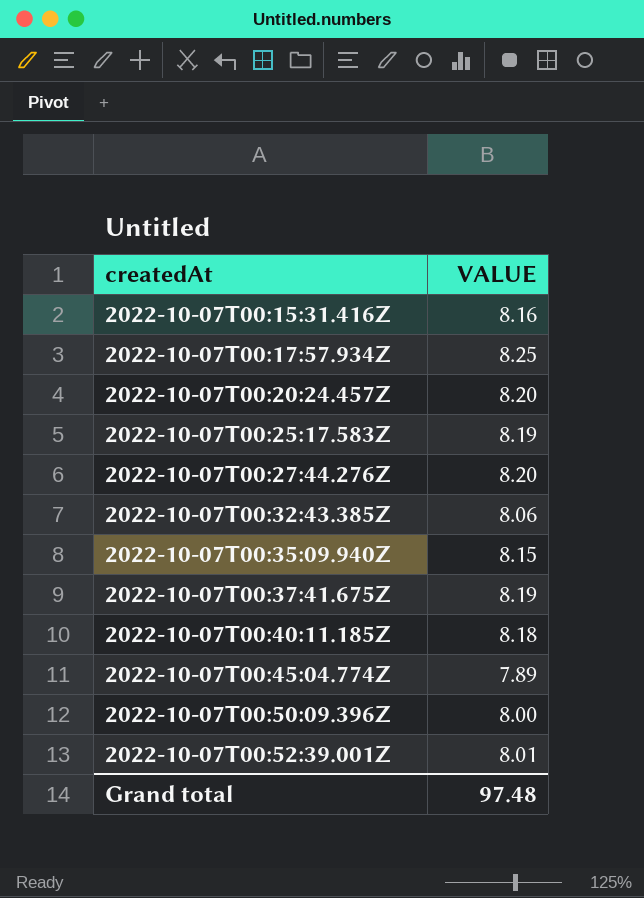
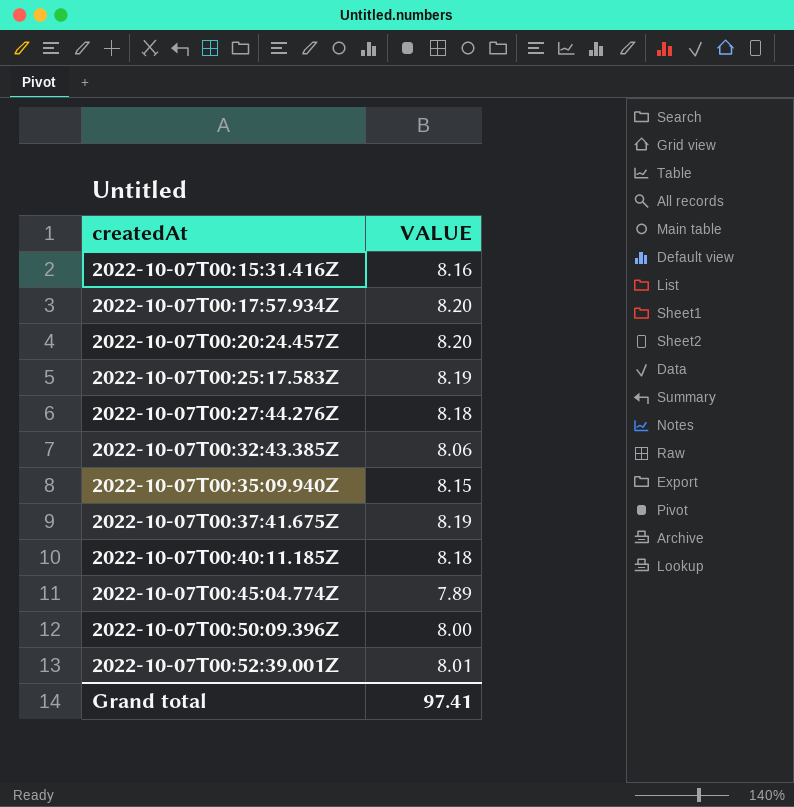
2022-10-07T00:17:57.934Z | VALUE: 8.25 -> 8.20
2022-10-07T00:27:44.276Z | VALUE: 8.20 -> 8.18
Grand total | VALUE: 97.48 -> 97.41

